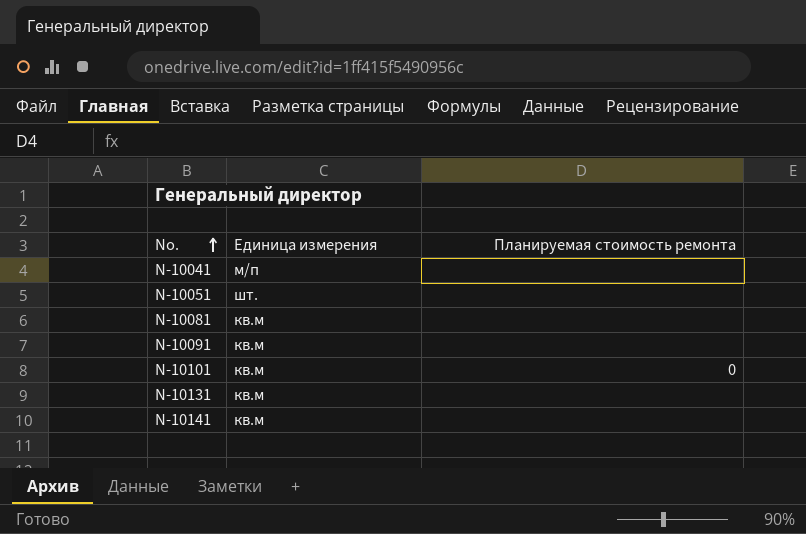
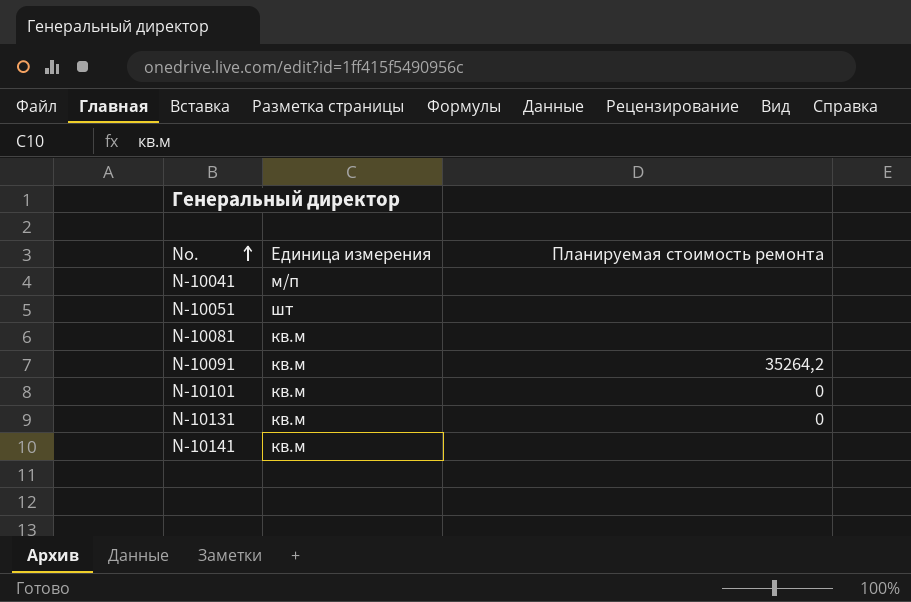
N-10051 | Единица измерения: шт. -> шт
N-10091 | Планируемая стоимость ремонта: none -> 35264,2
N-10131 | Планируемая стоимость ремонта: none -> 0

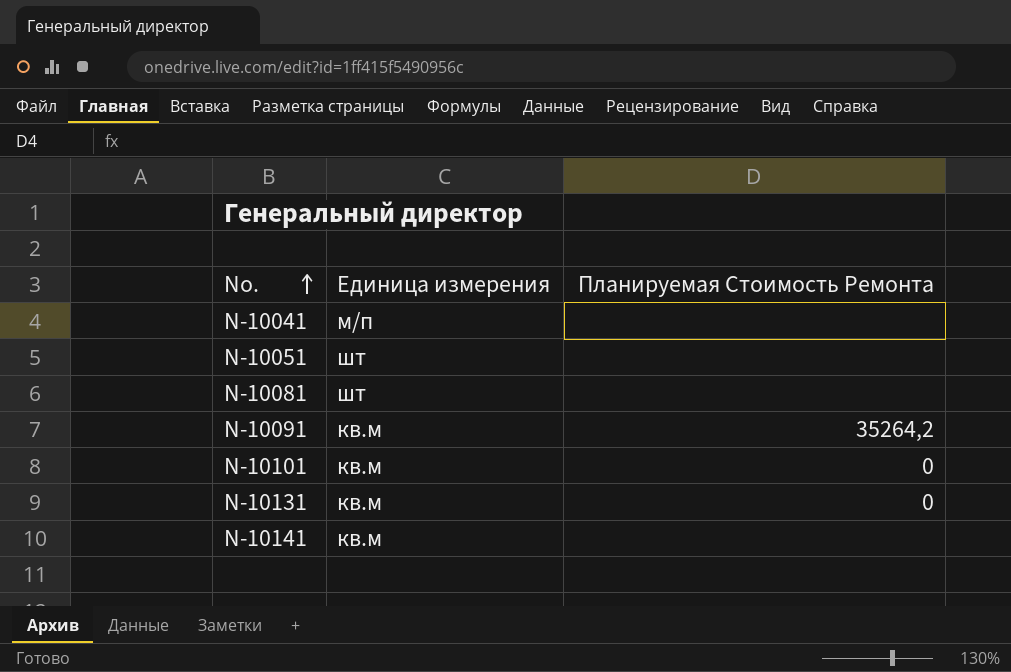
column name: Планируемая стоимость ремонта -> Планируемая Стоимость Ремонта
N-10081 | Единица измерения: кв.м -> шт

